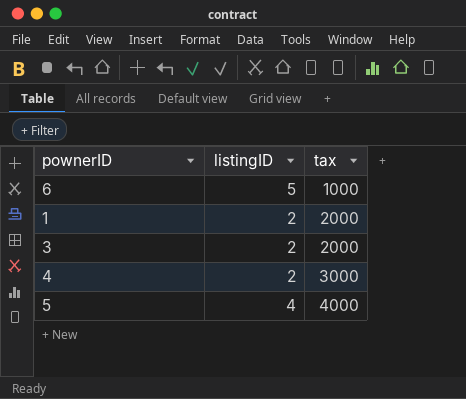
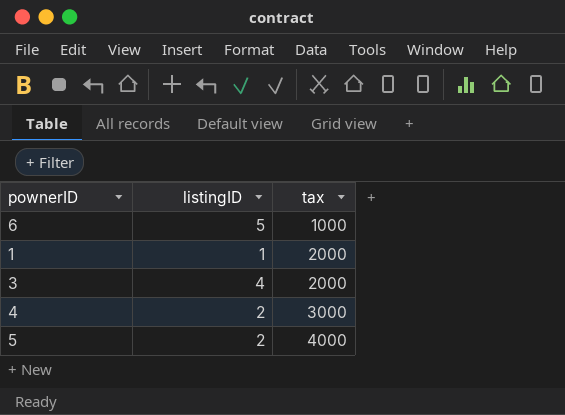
1 | listingID: 2 -> 1
3 | listingID: 2 -> 4
5 | listingID: 4 -> 2

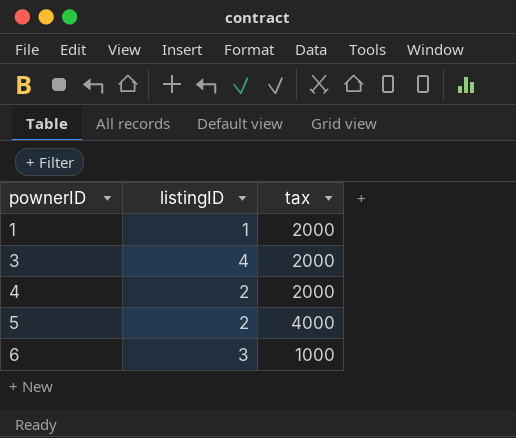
row order: tax ascending -> pownerID ascending
4 | tax: 3000 -> 2000
6 | listingID: 5 -> 3

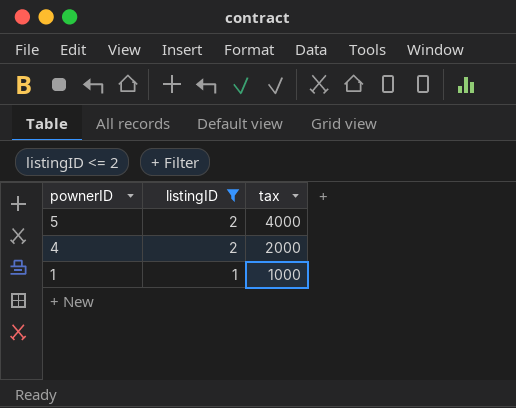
filter: none -> listingID <= 2
row order: pownerID ascending -> pownerID descending
1 | tax: 2000 -> 1000

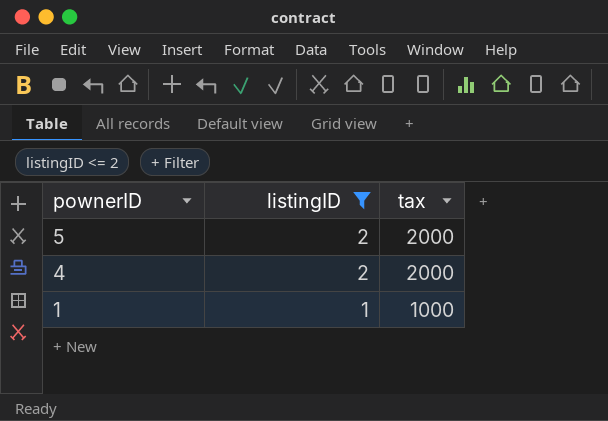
5 | tax: 4000 -> 2000

